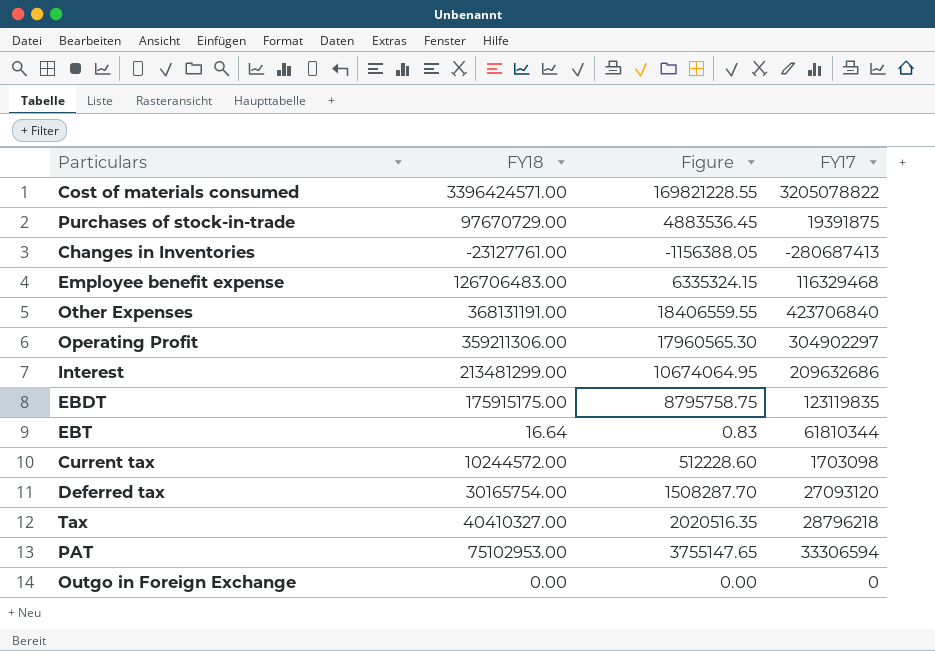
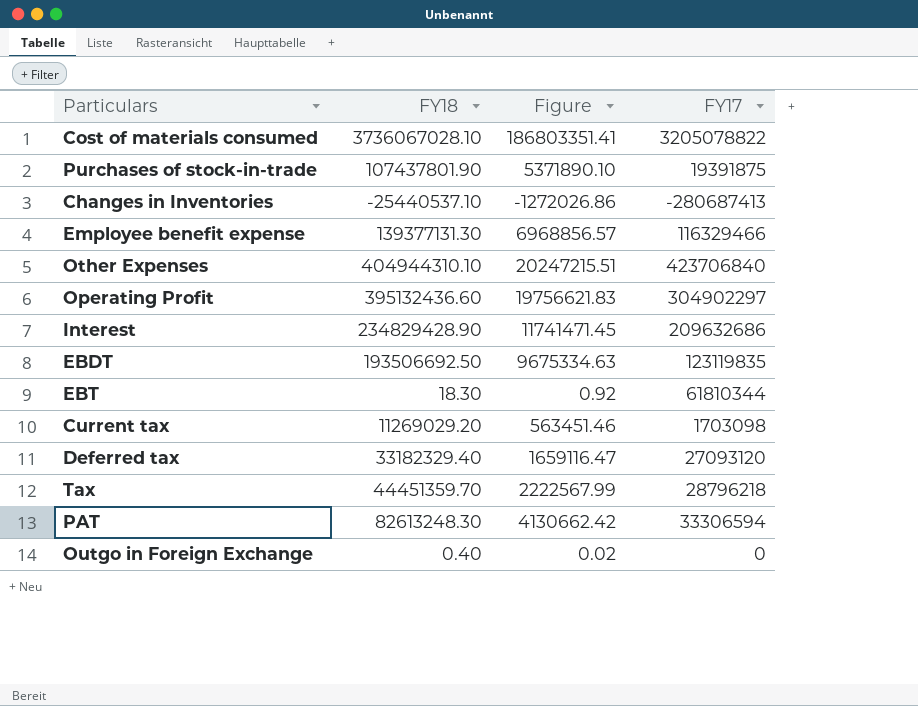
Cost of materials consumed | FY18: 3396424571.00 -> 3736067028.10
Cost of materials consumed | Figure: 169821228.55 -> 186803351.41
Purchases of stock-in-trade | FY18: 97670729.00 -> 107437801.90
Purchases of stock-in-trade | Figure: 4883536.45 -> 5371890.10
Changes in Inventories | FY18: -23127761.00 -> -25440537.10
Changes in Inventories | Figure: -1156388.05 -> -1272026.86
Employee benefit expense | FY18: 126706483.00 -> 139377131.30
Employee benefit expense | Figure: 6335324.15 -> 6968856.57
Employee benefit expense | FY17: 116329468 -> 116329466
Other Expenses | FY18: 368131191.00 -> 404944310.10
Other Expenses | Figure: 18406559.55 -> 20247215.51
Operating Profit | FY18: 359211306.00 -> 395132436.60
Operating Profit | Figure: 17960565.30 -> 19756621.83
Interest | FY18: 213481299.00 -> 234829428.90
Interest | Figure: 10674064.95 -> 11741471.45
EBDT | FY18: 175915175.00 -> 193506692.50
EBDT | Figure: 8795758.75 -> 9675334.63
EBT | FY18: 16.64 -> 18.30
EBT | Figure: 0.83 -> 0.92
Current tax | FY18: 10244572.00 -> 11269029.20
Current tax | Figure: 512228.60 -> 563451.46
Deferred tax | FY18: 30165754.00 -> 33182329.40
Deferred tax | Figure: 1508287.70 -> 1659116.47
Tax | FY18: 40410327.00 -> 44451359.70
Tax | Figure: 2020516.35 -> 2222567.99
PAT | FY18: 75102953.00 -> 82613248.30
PAT | Figure: 3755147.65 -> 4130662.42
Outgo in Foreign Exchange | FY18: 0.00 -> 0.40
Outgo in Foreign Exchange | Figure: 0.00 -> 0.02

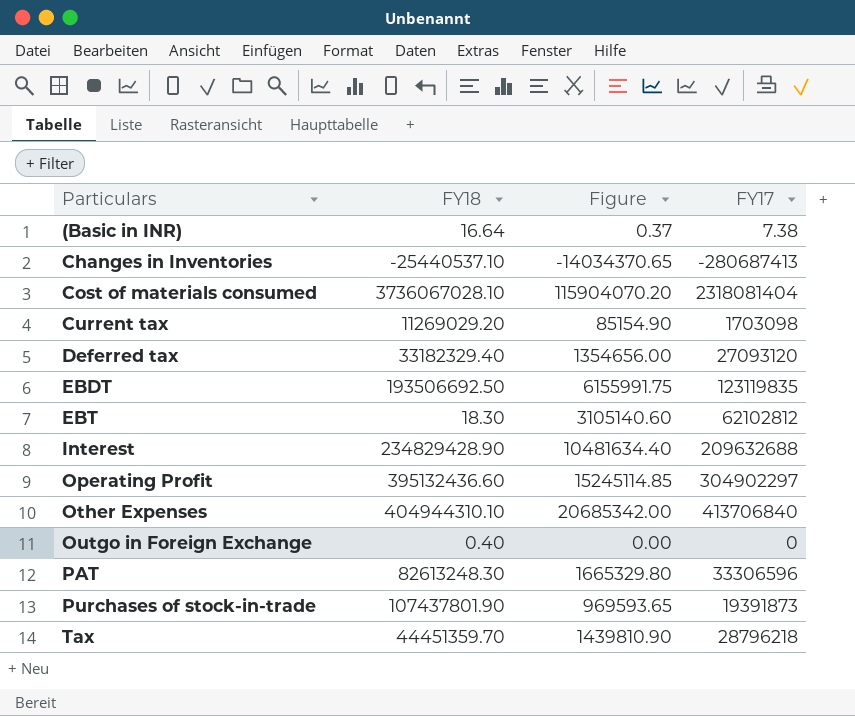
row order: none -> Particulars ascending
column Figure | formula: [FY18] * 0.05 -> [FY17] * 0.05
row Employee benefit expense: 139377131.30 | 6968856.57 | 116329466 -> none
row (Basic in INR): none -> 16.64 | 0.37 | 7.38
Cost of materials consumed | FY17: 3205078822 -> 2318081404
EBT | FY17: 61810344 -> 62102812
Interest | FY17: 209632686 -> 209632688
Other Expenses | FY17: 423706840 -> 413706840
PAT | FY17: 33306594 -> 33306596
Purchases of stock-in-trade | FY17: 19391875 -> 19391873

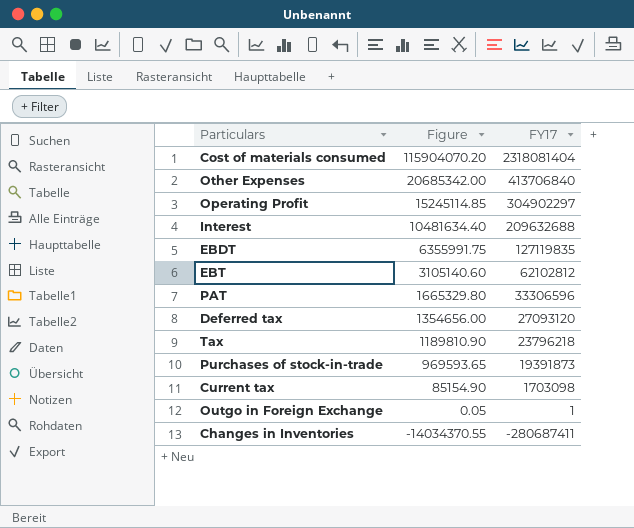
row order: Particulars ascending -> Figure descending
column FY18 | position: 2 -> none
row (Basic in INR): 16.64 | 0.37 | 7.38 -> none
EBDT | Figure: 6155991.75 -> 6355991.75
EBDT | FY17: 123119835 -> 127119835
Tax | Figure: 1439810.90 -> 1189810.90
Tax | FY17: 28796218 -> 23796218
Outgo in Foreign Exchange | Figure: 0.00 -> 0.05
Outgo in Foreign Exchange | FY17: 0 -> 1
Changes in Inventories | Figure: -14034370.65 -> -14034370.55
Changes in Inventories | FY17: -280687413 -> -280687411

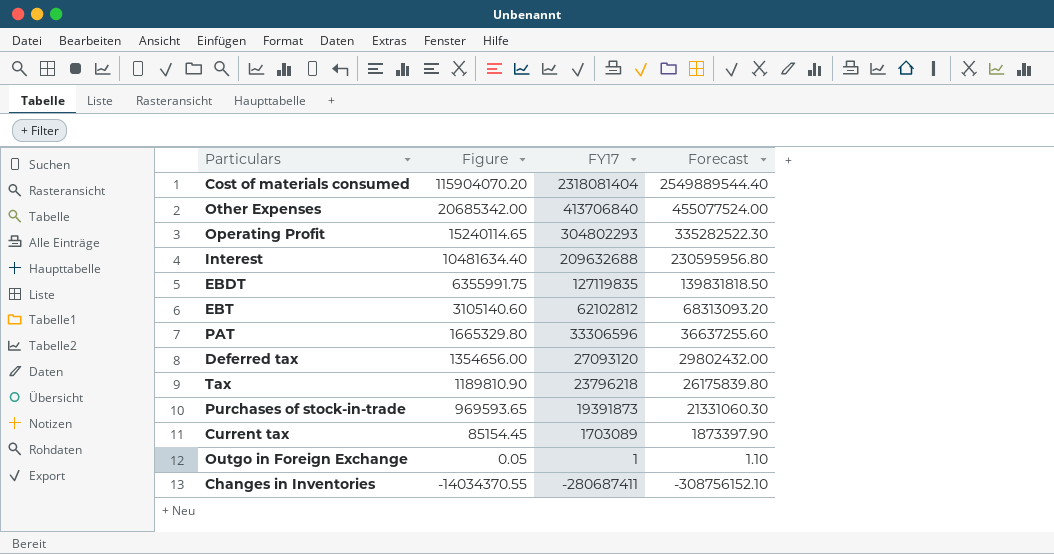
column Forecast | formula: none -> [FY17] * 1.1
Operating Profit | Figure: 15245114.85 -> 15240114.65
Operating Profit | FY17: 304902297 -> 304802293
Current tax | Figure: 85154.90 -> 85154.45
Current tax | FY17: 1703098 -> 1703089

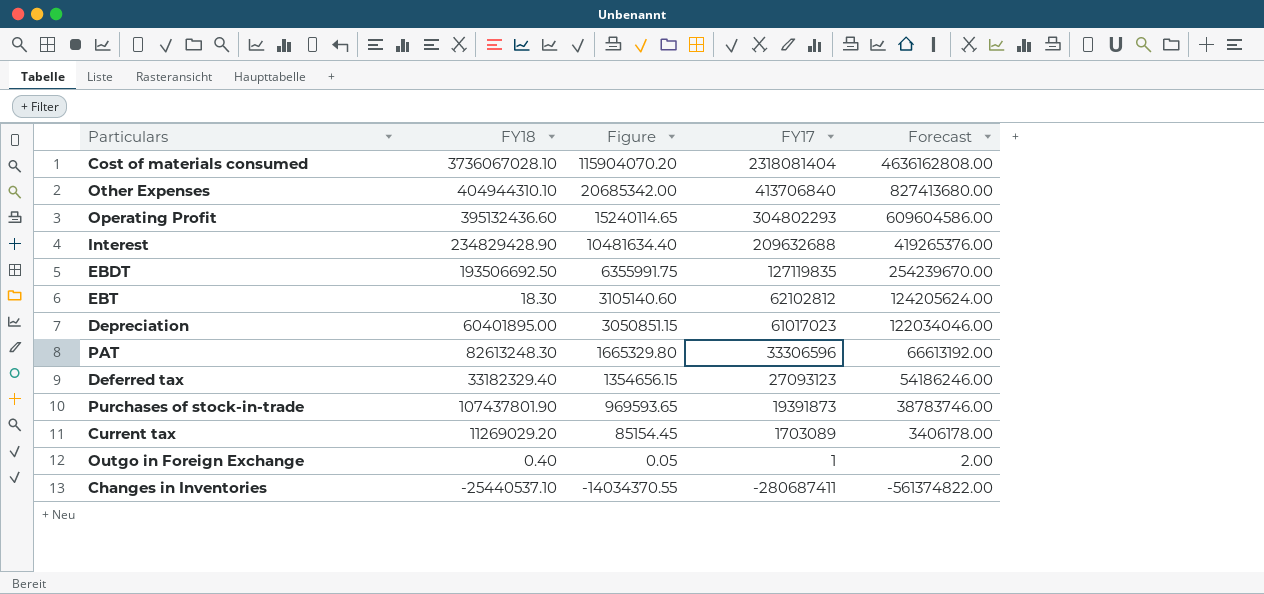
column FY18 | position: none -> 2
column Forecast | formula: [FY17] * 1.1 -> [FY17] * 2
row Tax: 1189810.90 | 23796218 | 26175839.80 -> none
row Depreciation: none -> 60401895.00 | 3050851.15 | 61017023 | 122034046.00
Deferred tax | Figure: 1354656.00 -> 1354656.15
Deferred tax | FY17: 27093120 -> 27093123

